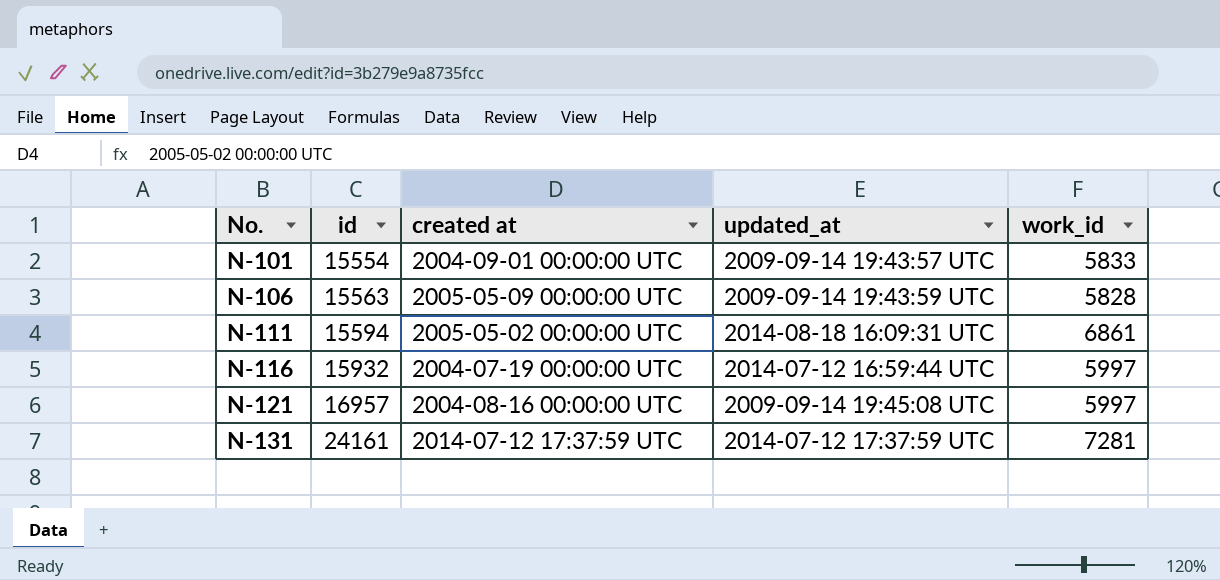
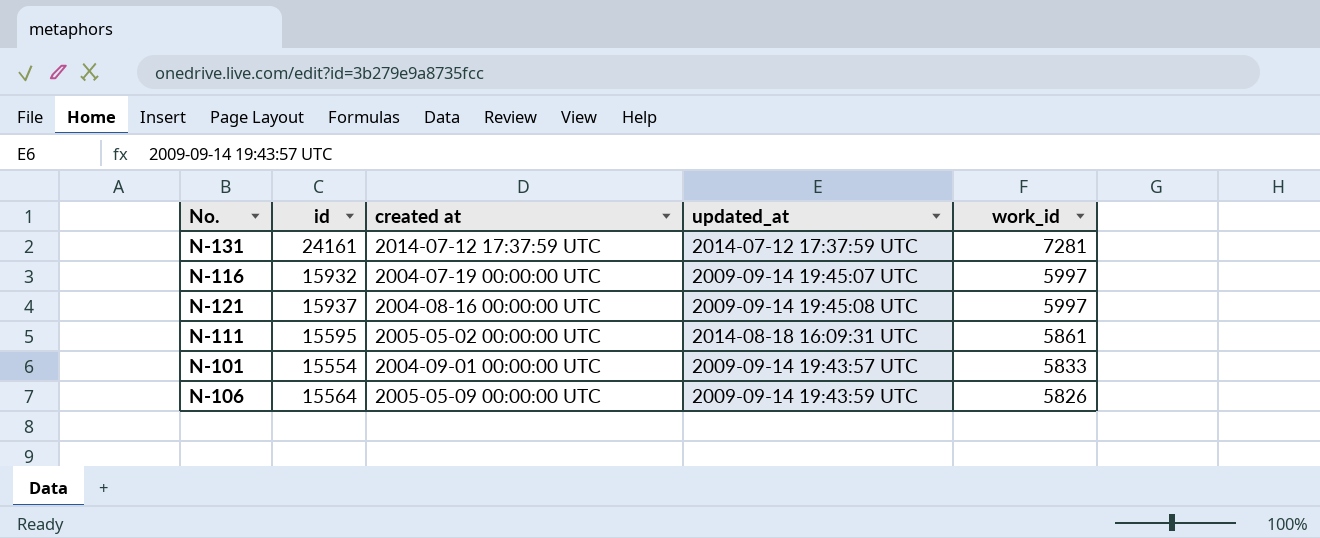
row order: No. ascending -> work_id descending
N-116 | updated_at: 2014-07-12 16:59:44 UTC -> 2009-09-14 19:45:07 UTC
N-121 | id: 16957 -> 15937
N-111 | id: 15594 -> 15595
N-111 | work_id: 6861 -> 5861
N-106 | id: 15563 -> 15564
N-106 | work_id: 5828 -> 5826

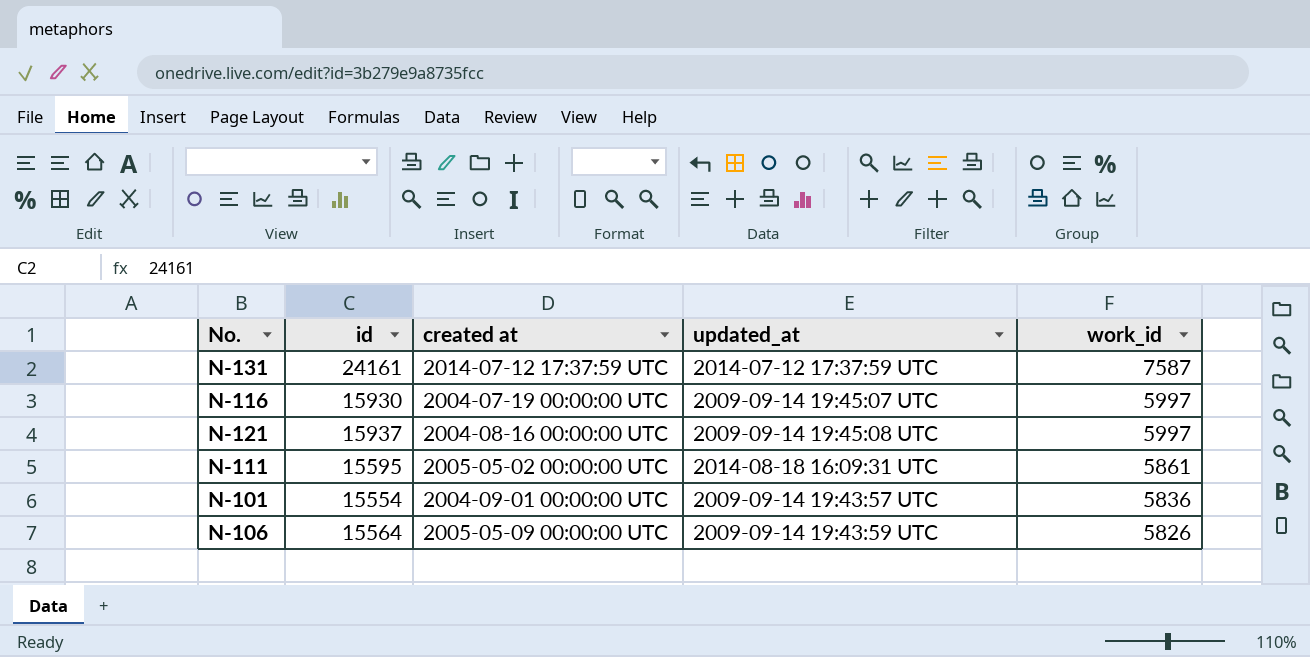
N-131 | work_id: 7281 -> 7587
N-116 | id: 15932 -> 15930
N-101 | work_id: 5833 -> 5836

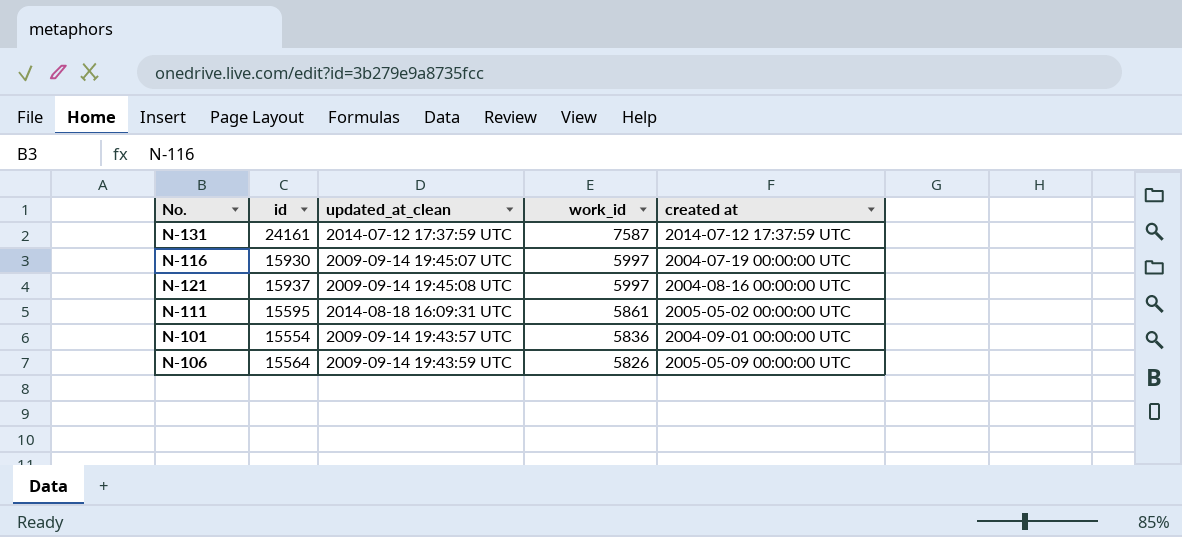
column name: updated_at -> updated_at_clean
column created at | position: 3 -> 5

